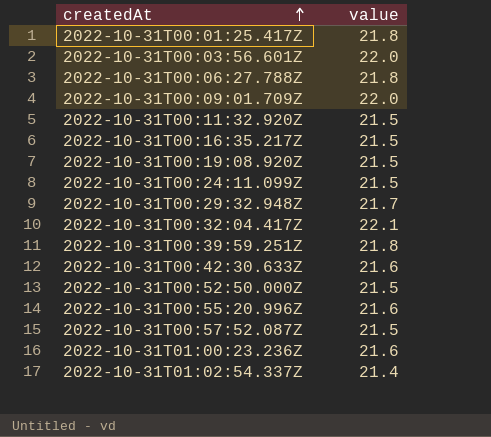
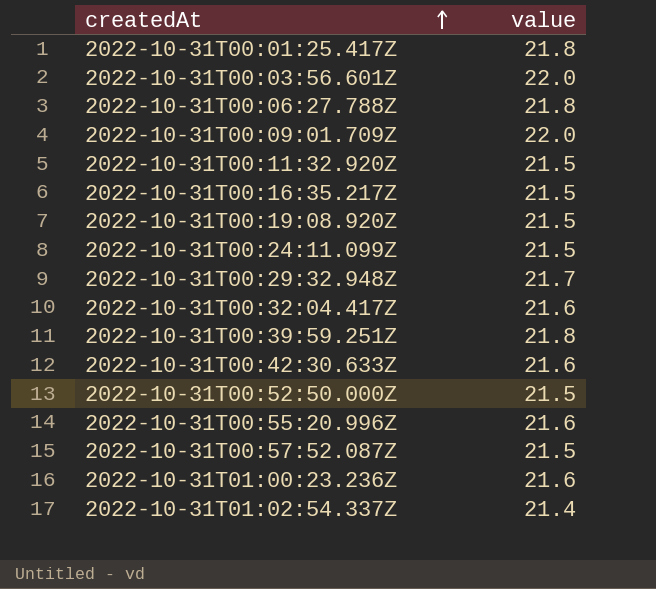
2022-10-31T00:32:04.417Z | value: 22.1 -> 21.6

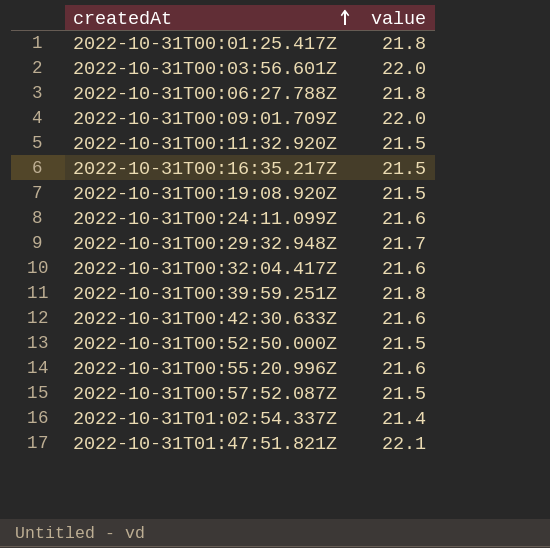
row 2022-10-31T01:00:23.236Z: 21.6 -> none
2022-10-31T00:24:11.099Z | value: 21.5 -> 21.6
row 2022-10-31T01:47:51.821Z: none -> 22.1

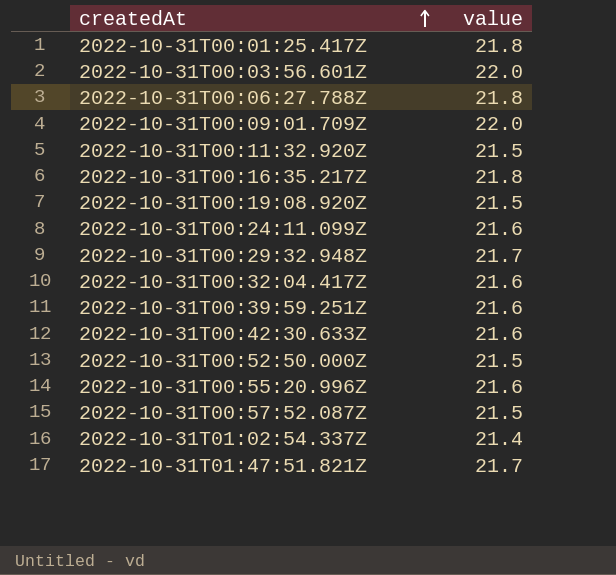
2022-10-31T00:16:35.217Z | value: 21.5 -> 21.8
2022-10-31T00:39:59.251Z | value: 21.8 -> 21.6
2022-10-31T01:47:51.821Z | value: 22.1 -> 21.7

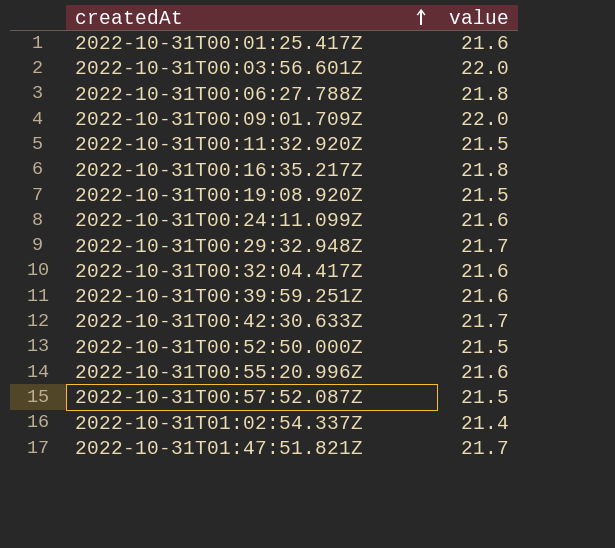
2022-10-31T00:01:25.417Z | value: 21.8 -> 21.6
2022-10-31T00:42:30.633Z | value: 21.6 -> 21.7

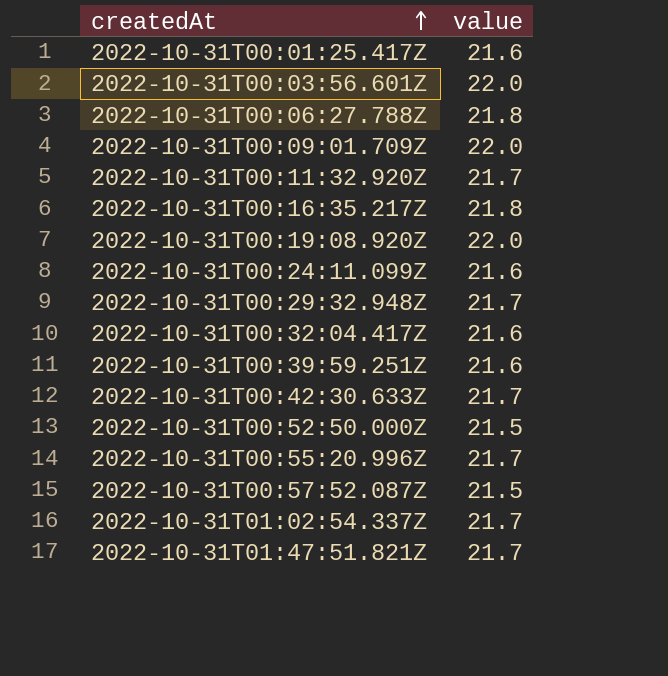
2022-10-31T00:11:32.920Z | value: 21.5 -> 21.7
2022-10-31T00:19:08.920Z | value: 21.5 -> 22.0
2022-10-31T00:55:20.996Z | value: 21.6 -> 21.7
2022-10-31T01:02:54.337Z | value: 21.4 -> 21.7

